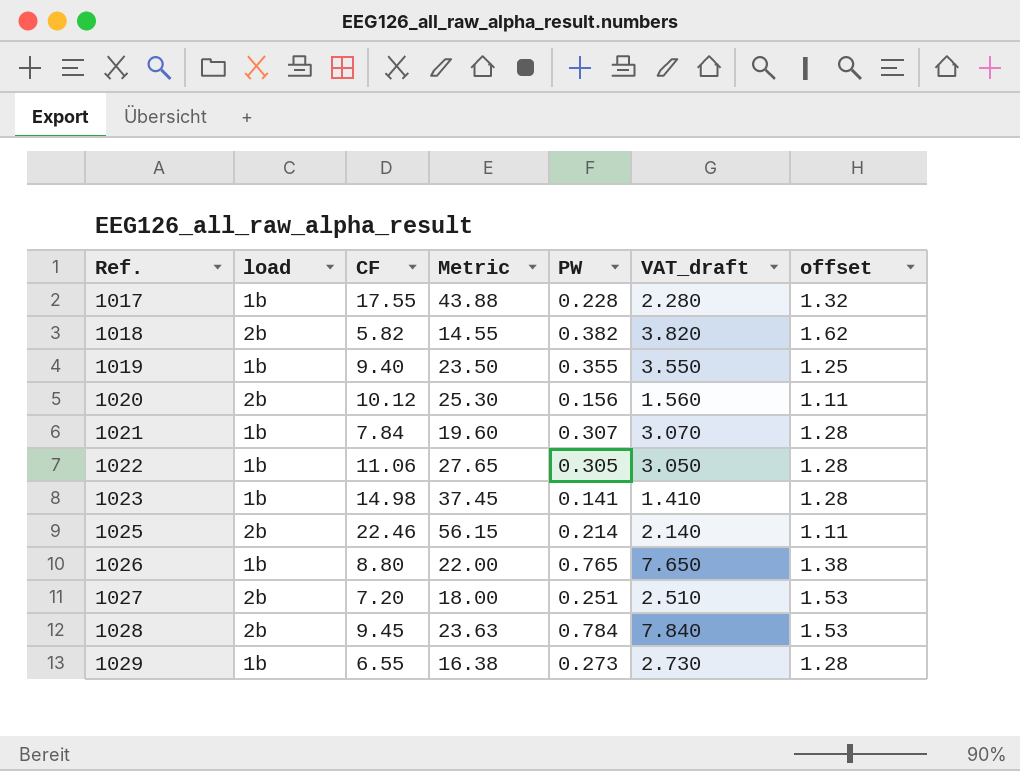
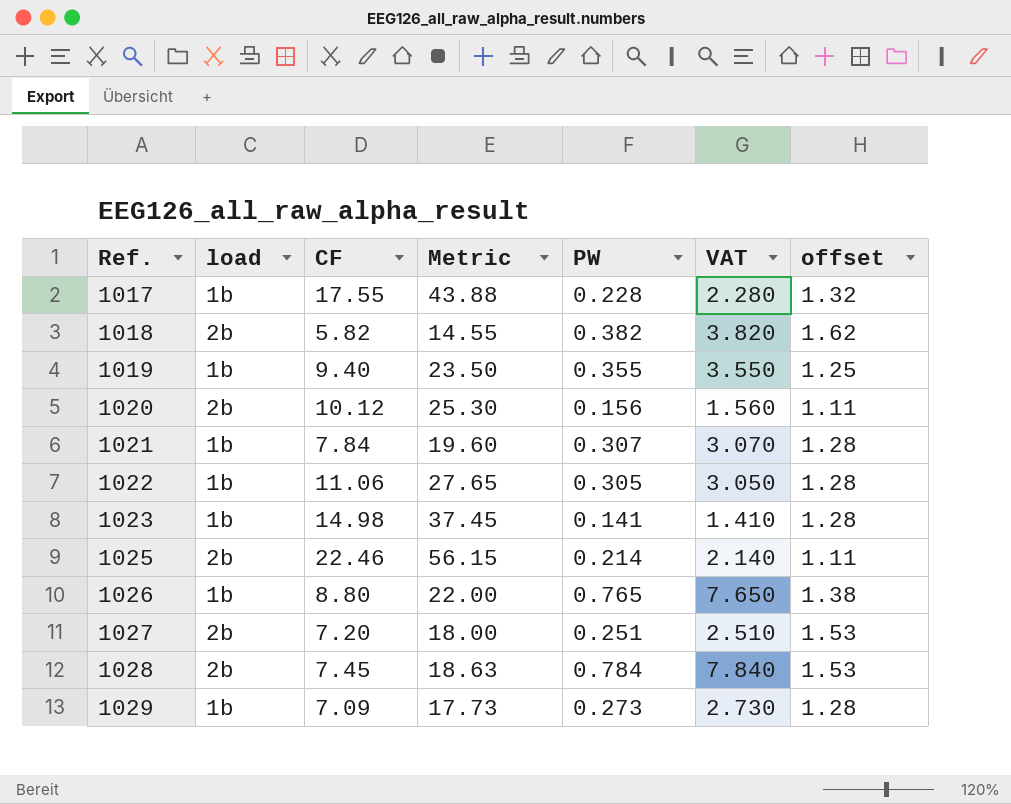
column name: VAT_draft -> VAT
1028 | CF: 9.45 -> 7.45
1028 | Metric: 23.63 -> 18.63
1029 | CF: 6.55 -> 7.09
1029 | Metric: 16.38 -> 17.73

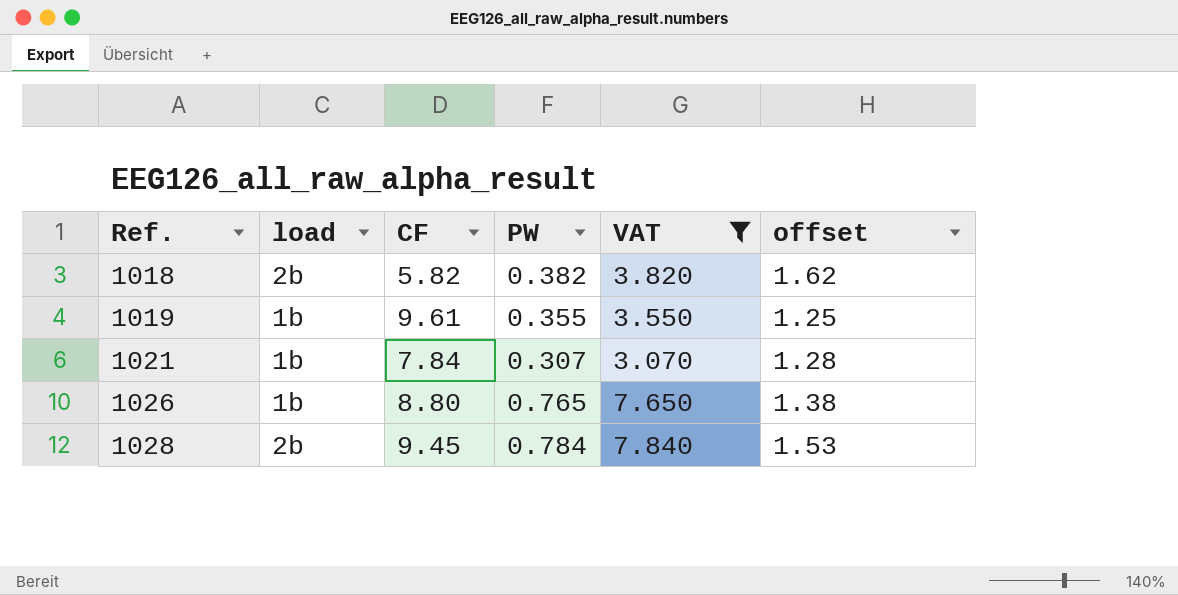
filter: none -> VAT >= 3.070
column Metric | formula: [CF] * 2.5 -> none
1019 | CF: 9.40 -> 9.61
1028 | CF: 7.45 -> 9.45

